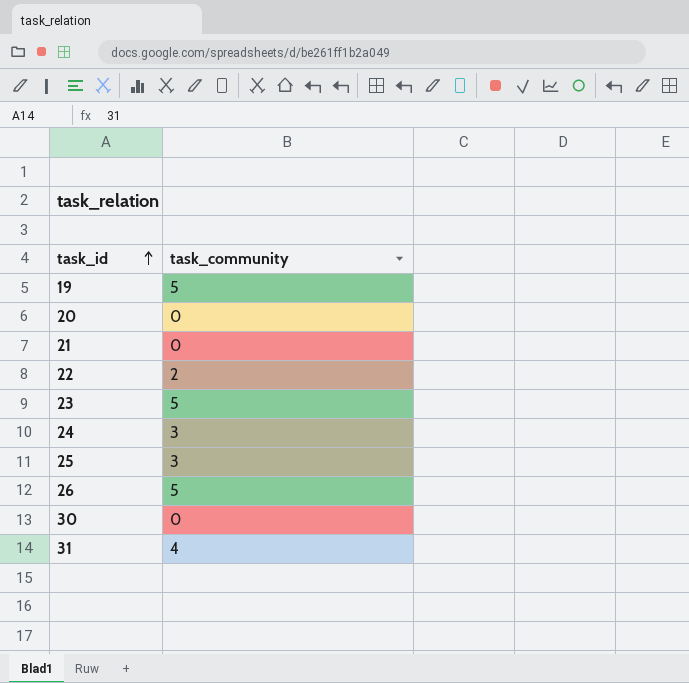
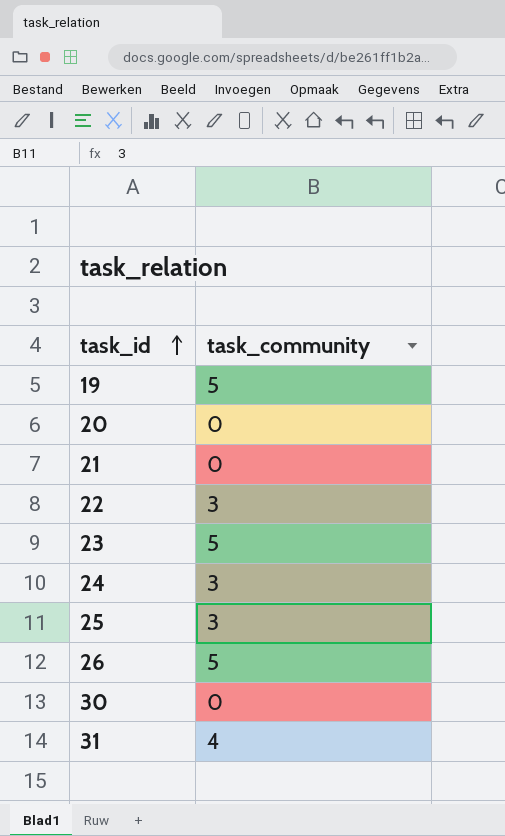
22 | task_community: 2 -> 3

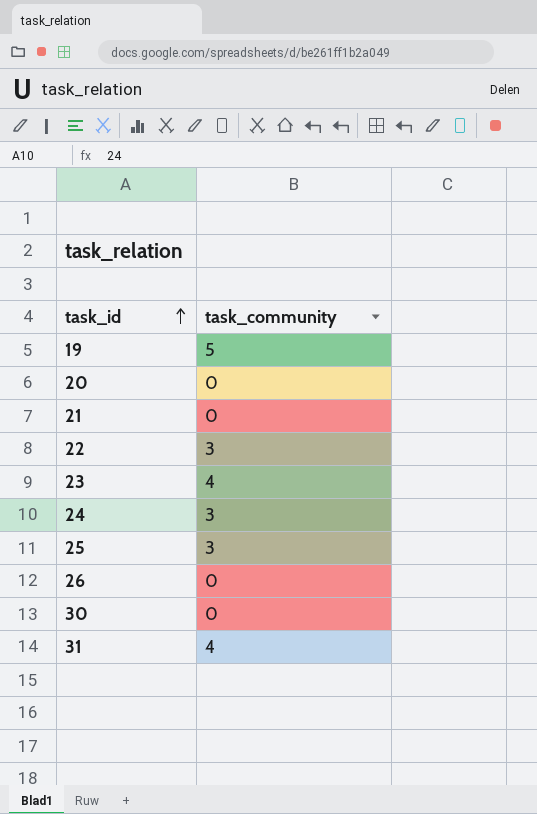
23 | task_community: 5 -> 4
26 | task_community: 5 -> 0

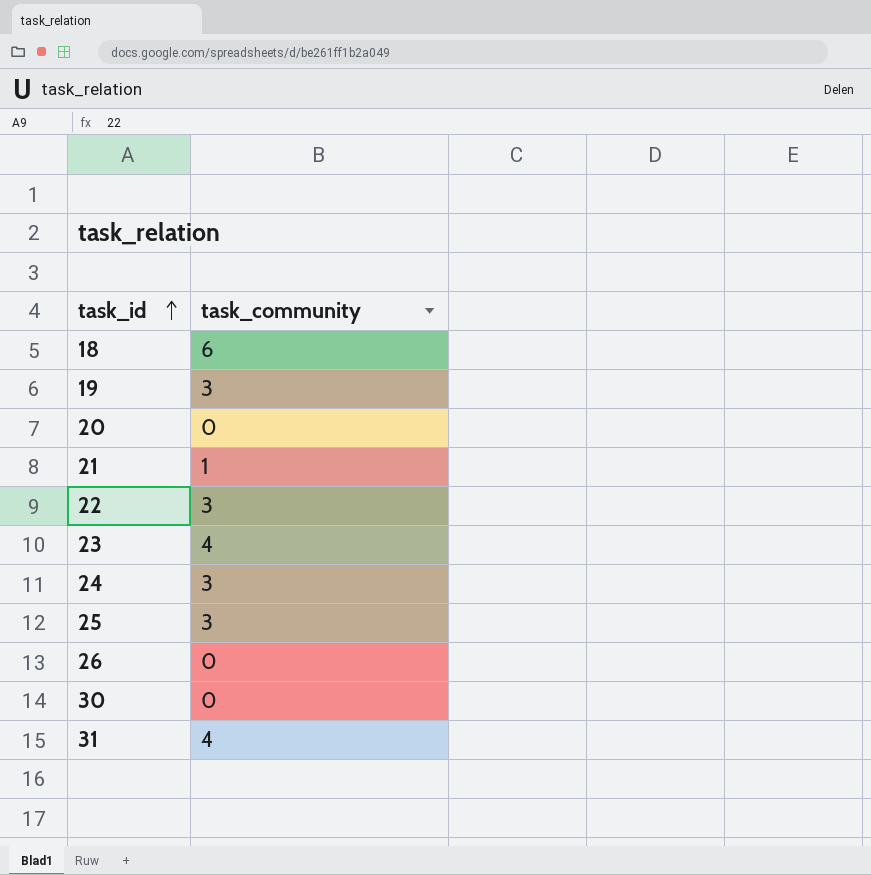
row 18: none -> 6
19 | task_community: 5 -> 3
21 | task_community: 0 -> 1

